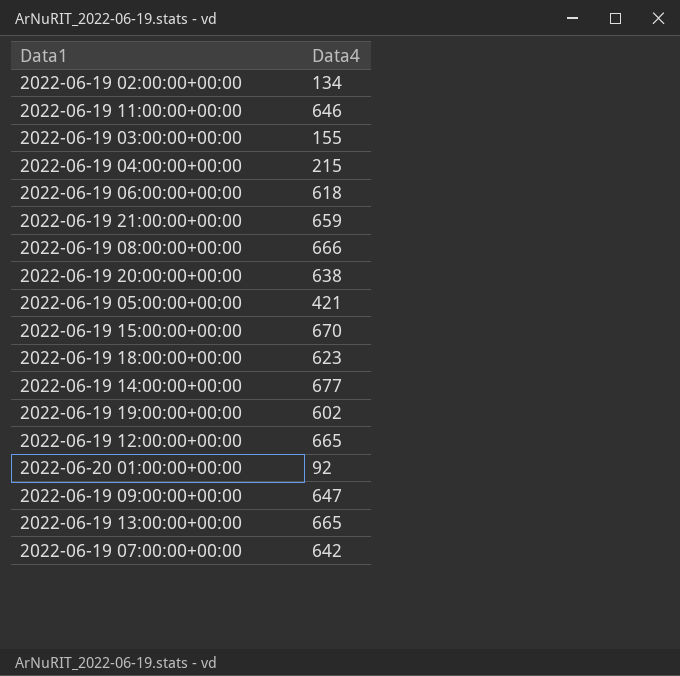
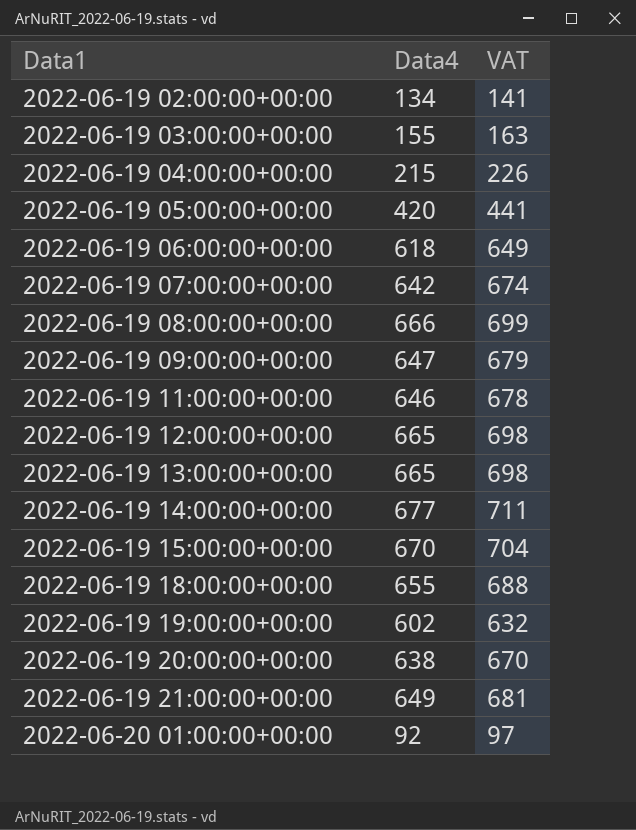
row order: none -> Data1 ascending
column VAT | formula: none -> [Data4] * 1.05
2022-06-19 05:00:00+00:00 | Data4: 421 -> 420
2022-06-19 18:00:00+00:00 | Data4: 623 -> 655
2022-06-19 21:00:00+00:00 | Data4: 659 -> 649

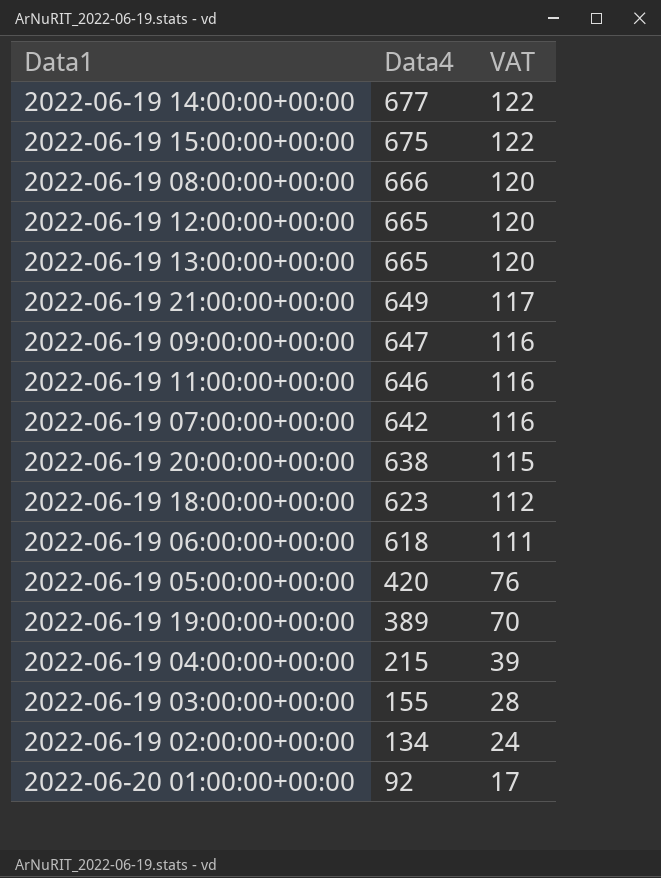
row order: Data1 ascending -> Data4 descending
column VAT | formula: [Data4] * 1.05 -> [Data4] * 0.18
2022-06-19 15:00:00+00:00 | Data4: 670 -> 675
2022-06-19 18:00:00+00:00 | Data4: 655 -> 623
2022-06-19 19:00:00+00:00 | Data4: 602 -> 389

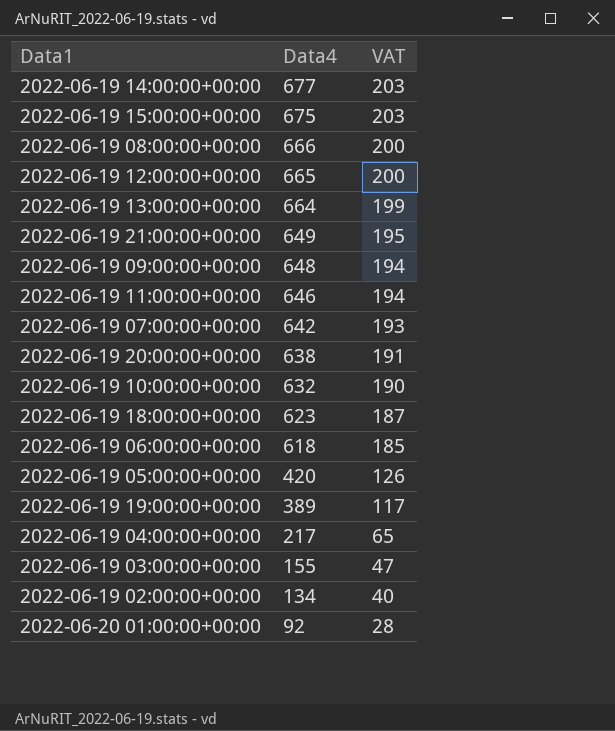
column VAT | formula: [Data4] * 0.18 -> [Data4] * 0.3
2022-06-19 13:00:00+00:00 | Data4: 665 -> 664
2022-06-19 09:00:00+00:00 | Data4: 647 -> 648
row 2022-06-19 10:00:00+00:00: none -> 632 | 190
2022-06-19 04:00:00+00:00 | Data4: 215 -> 217

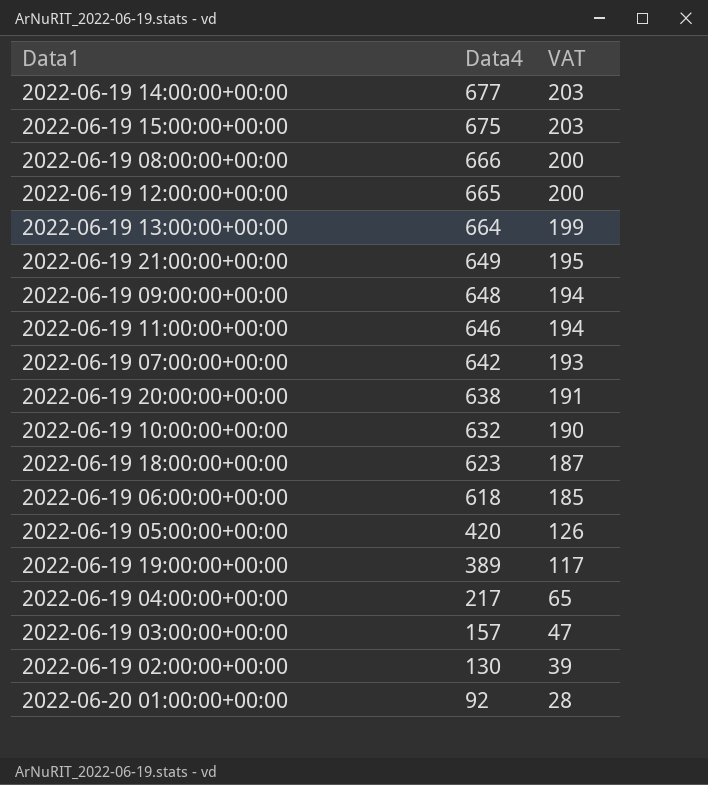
2022-06-19 03:00:00+00:00 | Data4: 155 -> 157
2022-06-19 02:00:00+00:00 | Data4: 134 -> 130
2022-06-19 02:00:00+00:00 | VAT: 40 -> 39

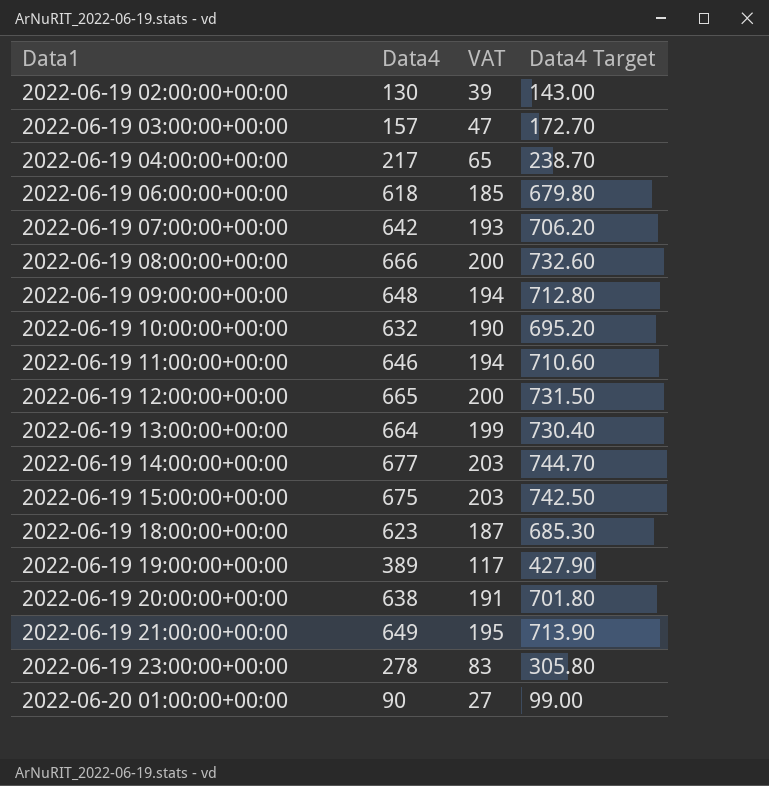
row order: Data4 descending -> Data1 ascending
column Data4 Target | formula: none -> [Data4] * 1.1
row 2022-06-19 05:00:00+00:00: 420 | 126 -> none
row 2022-06-19 23:00:00+00:00: none -> 278 | 83 | 305.80
2022-06-20 01:00:00+00:00 | Data4: 92 -> 90
2022-06-20 01:00:00+00:00 | VAT: 28 -> 27

